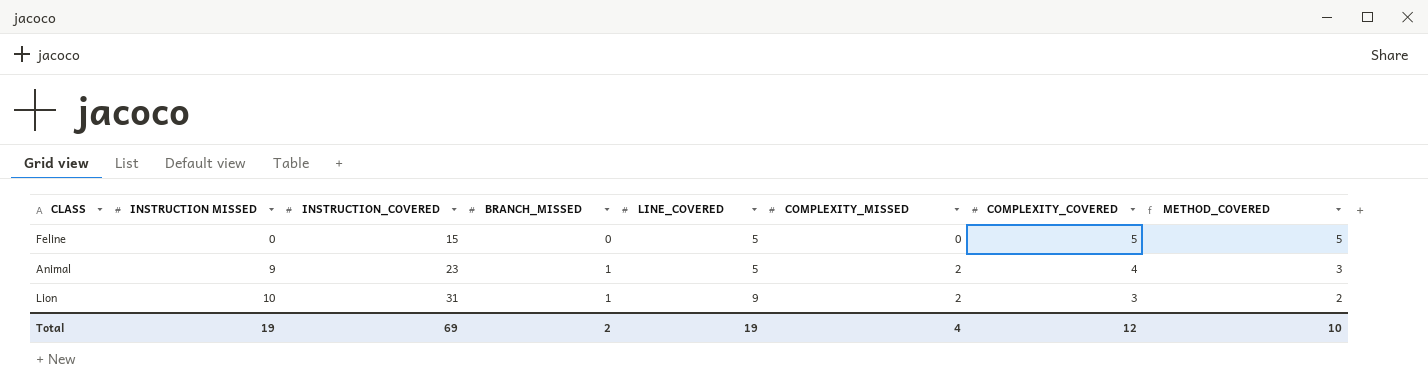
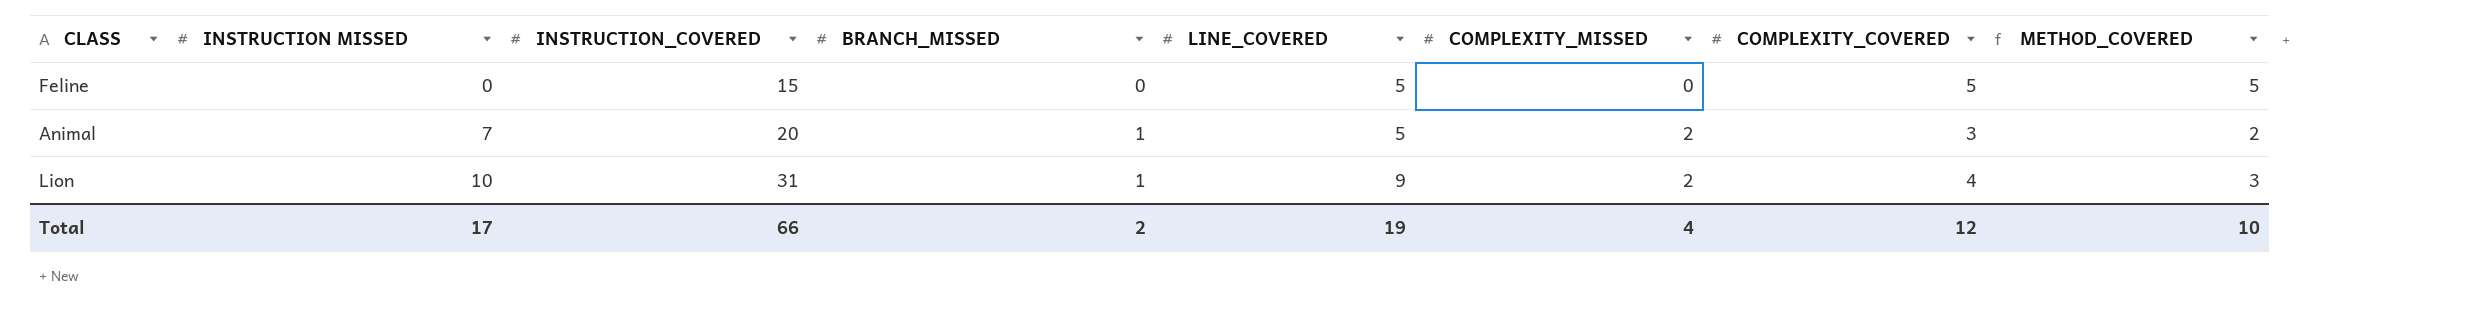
Animal | INSTRUCTION MISSED: 9 -> 7
Animal | INSTRUCTION_COVERED: 23 -> 20
Animal | COMPLEXITY_COVERED: 4 -> 3
Animal | METHOD_COVERED: 3 -> 2
Lion | COMPLEXITY_COVERED: 3 -> 4
Lion | METHOD_COVERED: 2 -> 3
Total | INSTRUCTION MISSED: 19 -> 17
Total | INSTRUCTION_COVERED: 69 -> 66

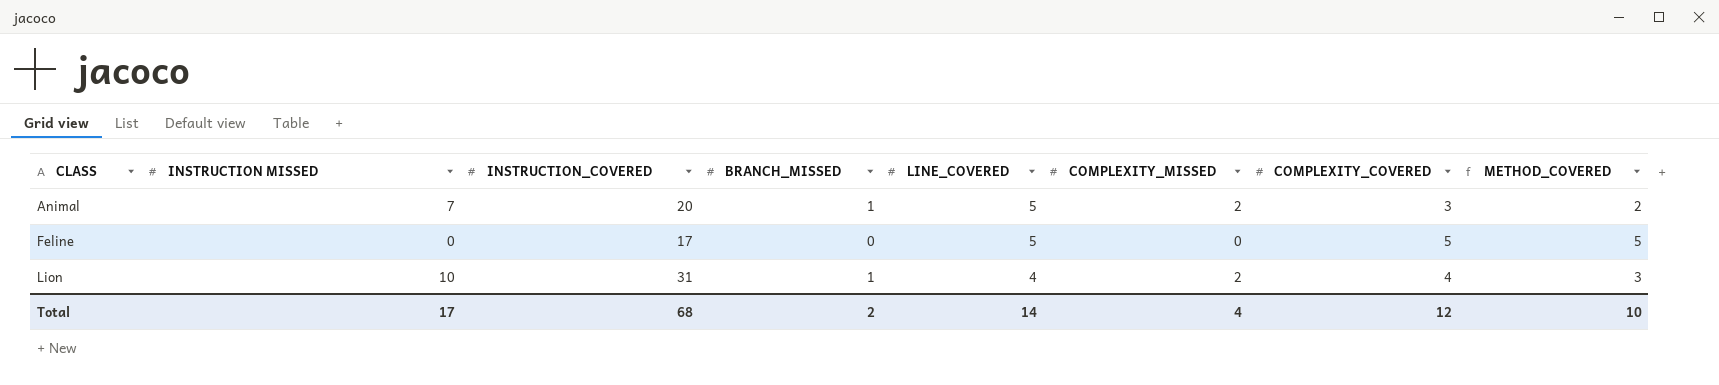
row order: INSTRUCTION MISSED ascending -> CLASS ascending
Feline | INSTRUCTION_COVERED: 15 -> 17
Lion | LINE_COVERED: 9 -> 4
Total | INSTRUCTION_COVERED: 66 -> 68
Total | LINE_COVERED: 19 -> 14

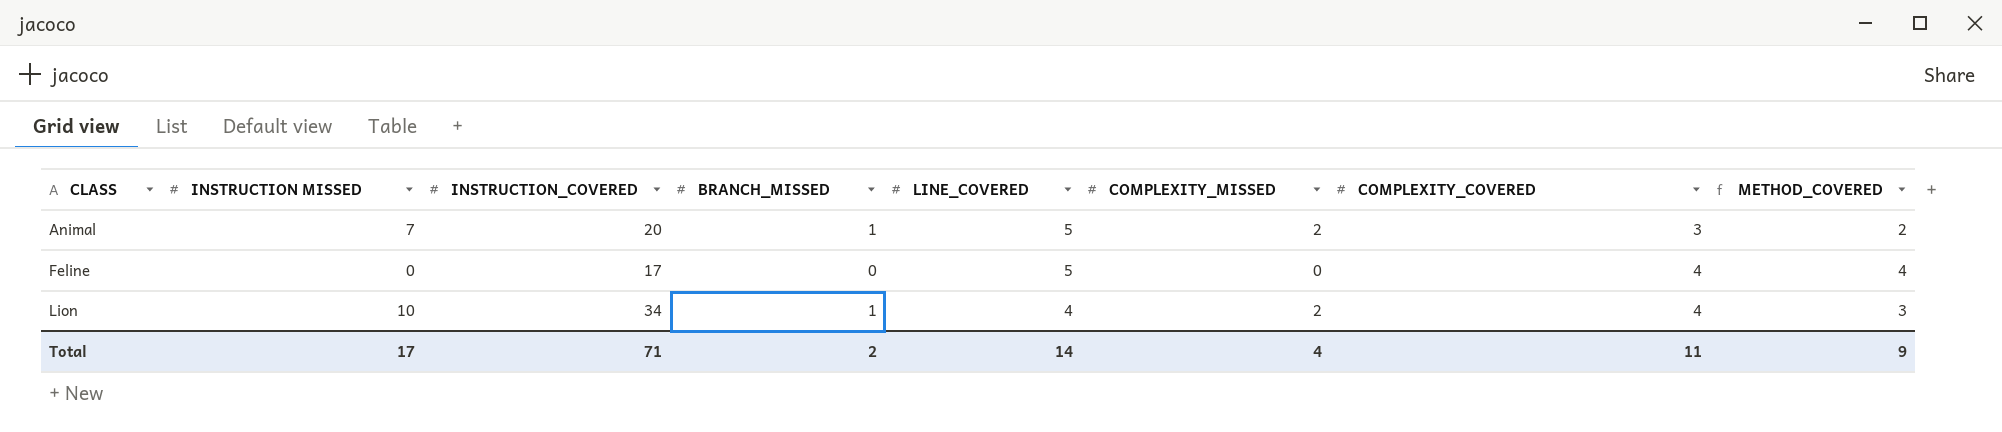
Feline | COMPLEXITY_COVERED: 5 -> 4
Feline | METHOD_COVERED: 5 -> 4
Lion | INSTRUCTION_COVERED: 31 -> 34
Total | INSTRUCTION_COVERED: 68 -> 71
Total | COMPLEXITY_COVERED: 12 -> 11
Total | METHOD_COVERED: 10 -> 9

